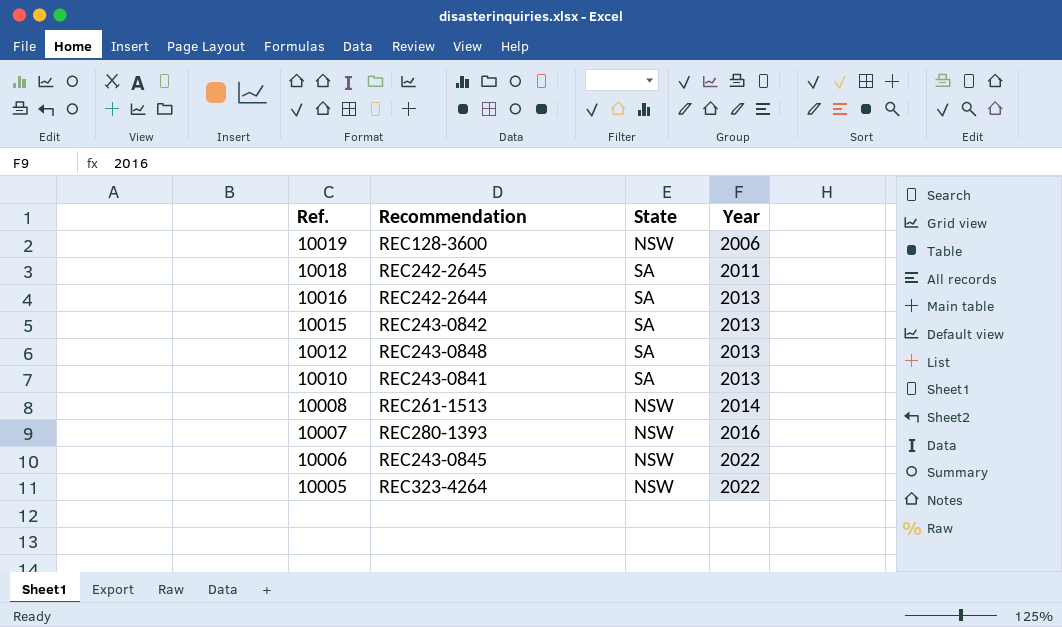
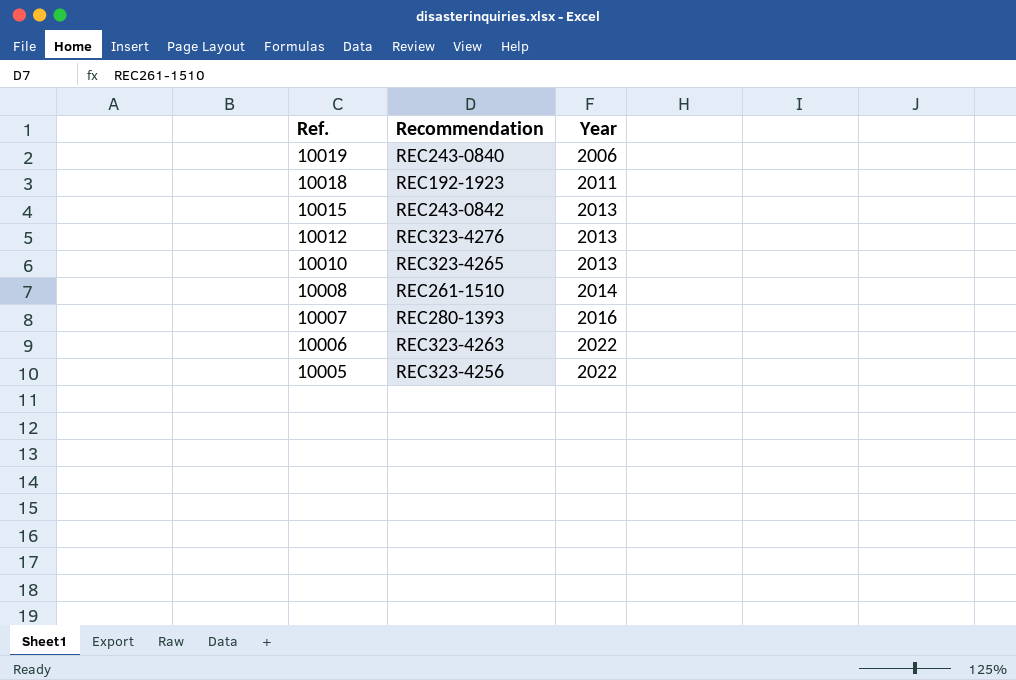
column State | position: 3 -> none
row 10016: REC242-2644 | SA | 2013 -> none
10019 | Recommendation: REC128-3600 -> REC243-0840
10018 | Recommendation: REC242-2645 -> REC192-1923
10012 | Recommendation: REC243-0848 -> REC323-4276
10010 | Recommendation: REC243-0841 -> REC323-4265
10008 | Recommendation: REC261-1513 -> REC261-1510
10006 | Recommendation: REC243-0845 -> REC323-4263
10005 | Recommendation: REC323-4264 -> REC323-4256

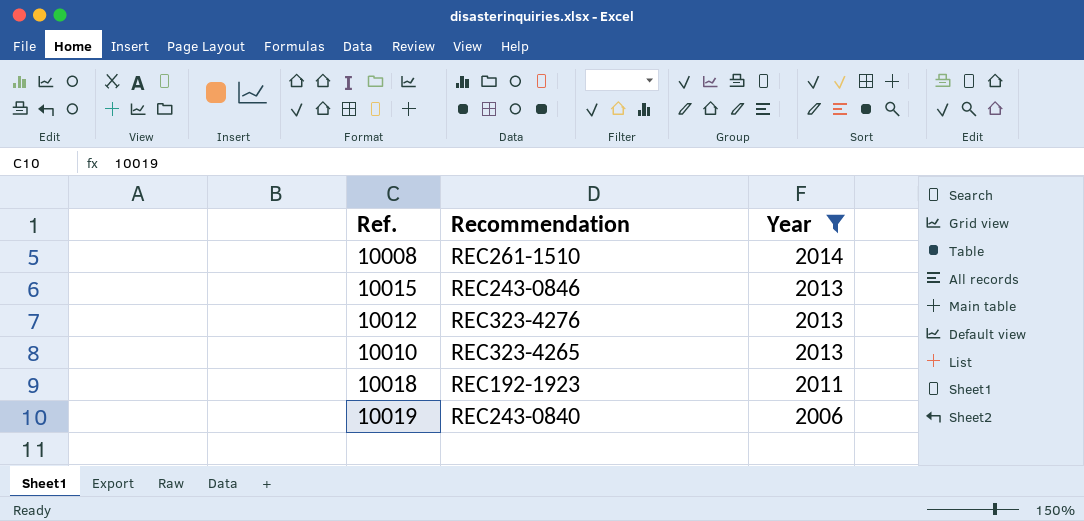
filter: none -> Year <= 2014
row order: Ref. descending -> Year descending
10015 | Recommendation: REC243-0842 -> REC243-0846

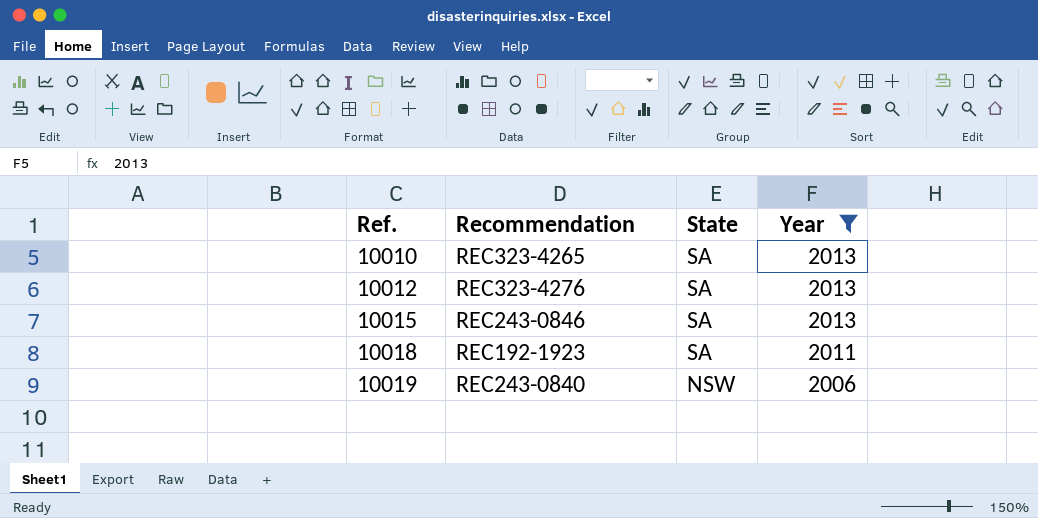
row order: Year descending -> Ref. ascending
column State | position: none -> 3
row 10008: REC261-1510 | 2014 -> none

